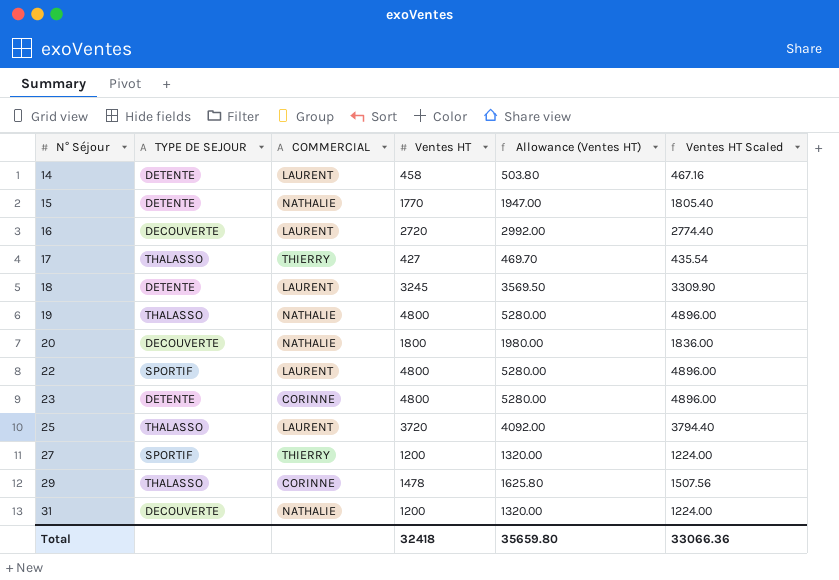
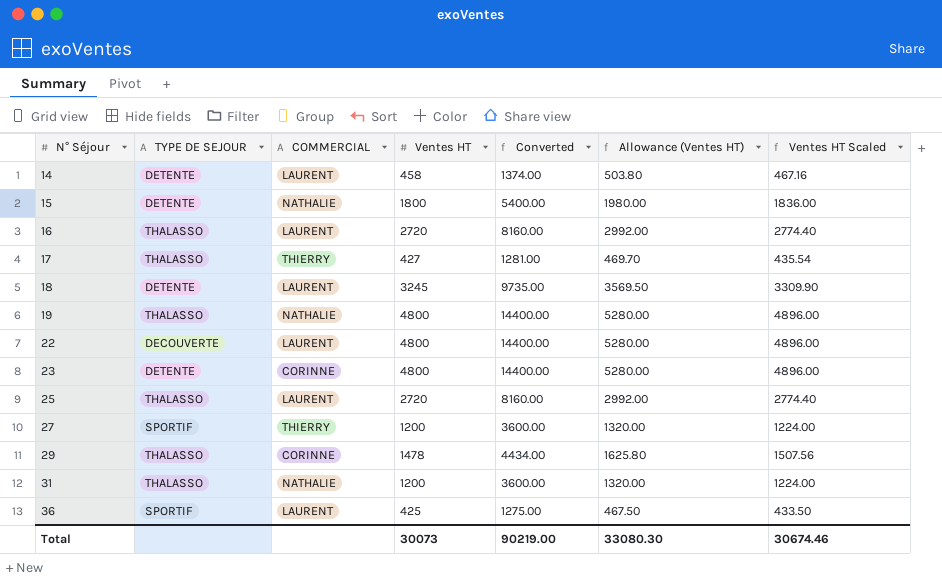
column Converted | formula: none -> [Ventes HT] * 3
row 20: DECOUVERTE | NATHALIE | 1800 | 1980.00 | 1836.00 -> none
15 | Ventes HT: 1770 -> 1800
15 | Allowance (Ventes HT): 1947.00 -> 1980.00
15 | Ventes HT Scaled: 1805.40 -> 1836.00
16 | TYPE DE SEJOUR: DECOUVERTE -> THALASSO
22 | TYPE DE SEJOUR: SPORTIF -> DECOUVERTE
25 | Ventes HT: 3720 -> 2720
25 | Allowance (Ventes HT): 4092.00 -> 2992.00
25 | Ventes HT Scaled: 3794.40 -> 2774.40
31 | TYPE DE SEJOUR: DECOUVERTE -> THALASSO
row 36: none -> SPORTIF | LAURENT | 425 | 1275.00 | 467.50 | 433.50
Total | Ventes HT: 32418 -> 30073
Total | Allowance (Ventes HT): 35659.80 -> 33080.30
Total | Ventes HT Scaled: 33066.36 -> 30674.46

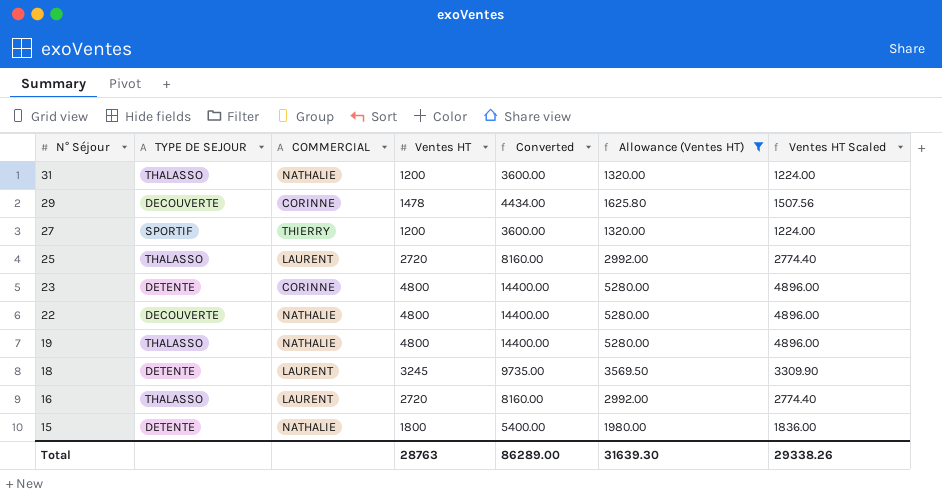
filter: none -> Allowance (Ventes HT) >= 1320.00
row order: N° Séjour ascending -> N° Séjour descending
29 | TYPE DE SEJOUR: THALASSO -> DECOUVERTE
22 | COMMERCIAL: LAURENT -> NATHALIE
Total | Ventes HT: 30073 -> 28763
Total | Converted: 90219.00 -> 86289.00
Total | Allowance (Ventes HT): 33080.30 -> 31639.30
Total | Ventes HT Scaled: 30674.46 -> 29338.26

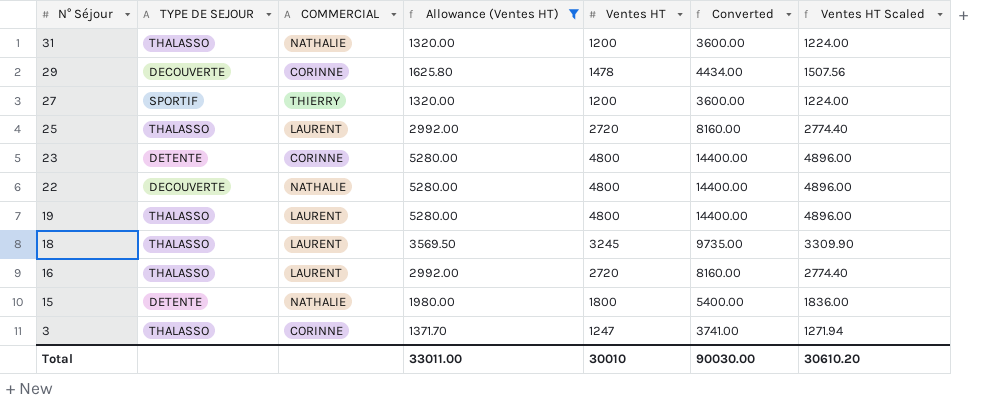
column Allowance (Ventes HT) | position: 6 -> 4
19 | COMMERCIAL: NATHALIE -> LAURENT
18 | TYPE DE SEJOUR: DETENTE -> THALASSO
row 3: none -> THALASSO | CORINNE | 1371.70 | 1247 | 3741.00 | 1271.94
Total | Allowance (Ventes HT): 31639.30 -> 33011.00
Total | Ventes HT: 28763 -> 30010
Total | Converted: 86289.00 -> 90030.00
Total | Ventes HT Scaled: 29338.26 -> 30610.20

